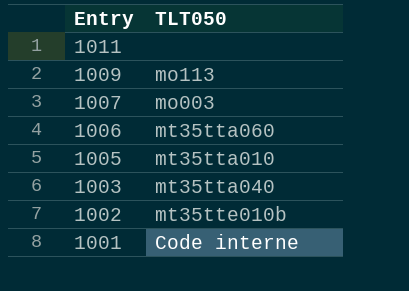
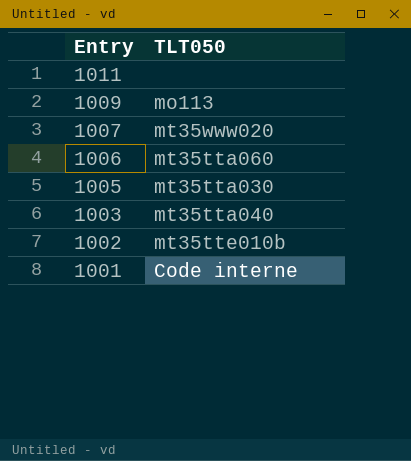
1007 | TLT050: mo003 -> mt35www020
1005 | TLT050: mt35tta010 -> mt35tta030

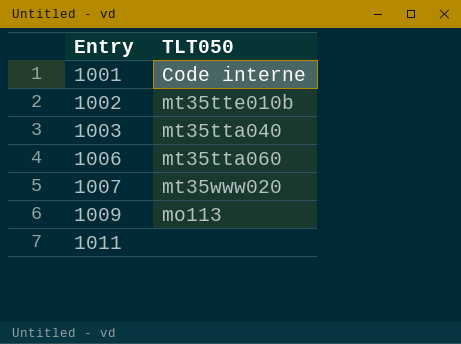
row order: Entry descending -> Entry ascending
row 1005: mt35tta030 -> none

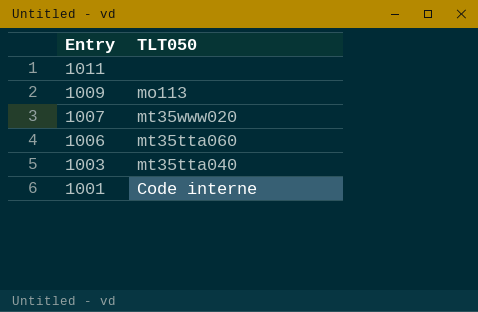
row order: Entry ascending -> Entry descending
row 1002: mt35tte010b -> none

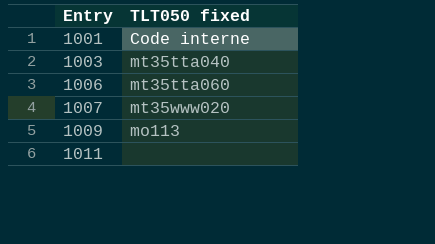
row order: Entry descending -> Entry ascending
column name: TLT050 -> TLT050 fixed

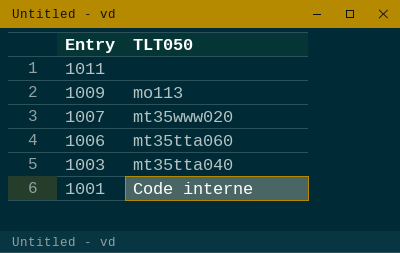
row order: Entry ascending -> Entry descending
column name: TLT050 fixed -> TLT050

